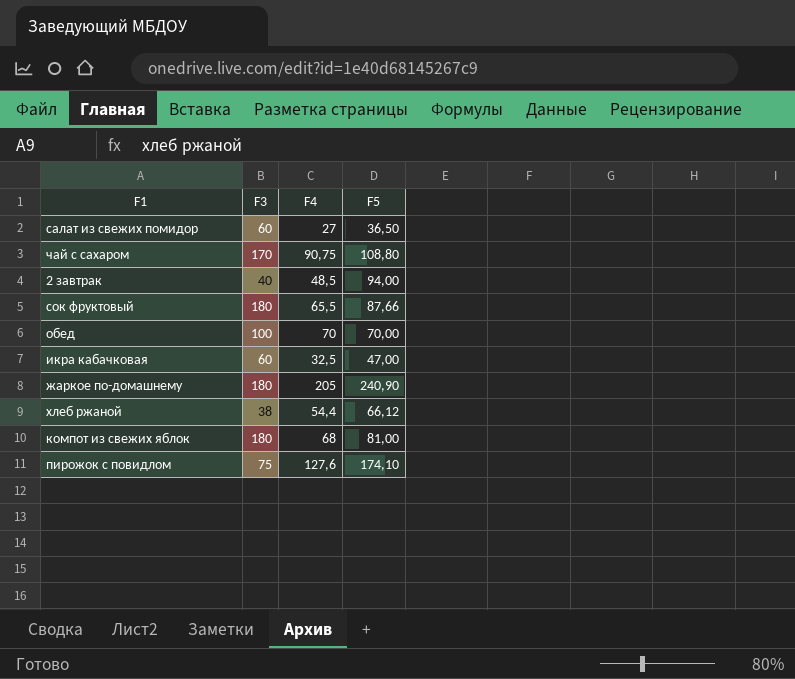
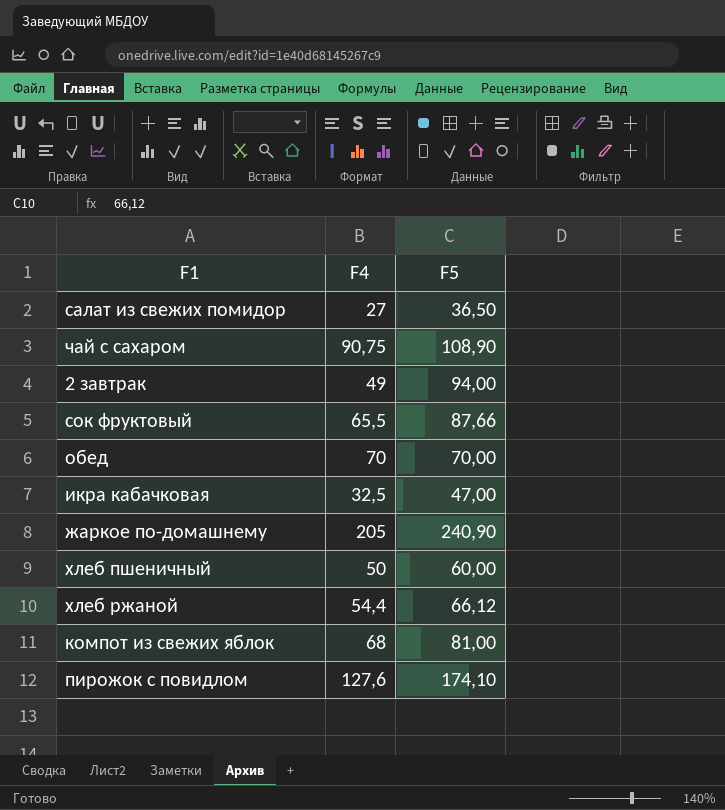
column F3 | position: 2 -> none
чай с сахаром | F5: 108,80 -> 108,90
2 завтрак | F4: 48,5 -> 49
row хлеб пшеничный: none -> 50 | 60,00

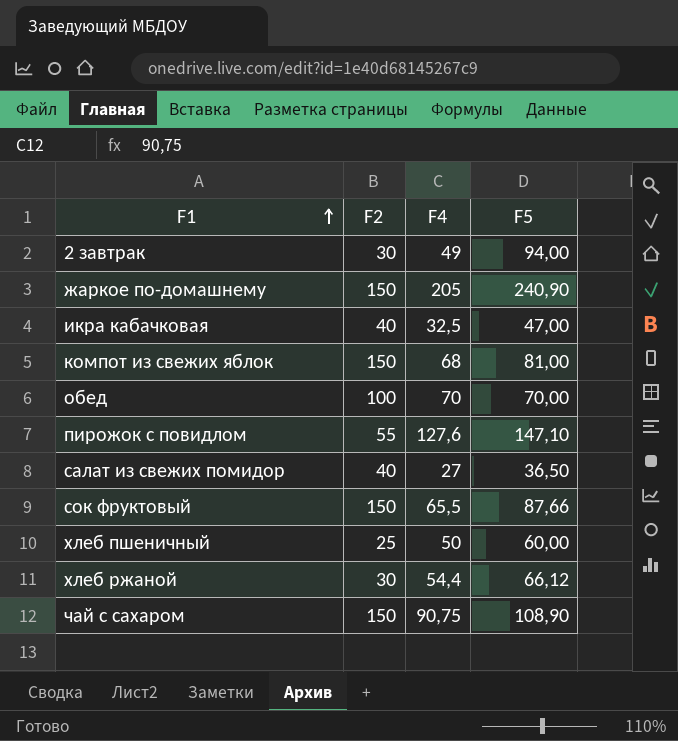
row order: none -> F1 ascending
column F2 | position: none -> 2
пирожок с повидлом | F5: 174,10 -> 147,10

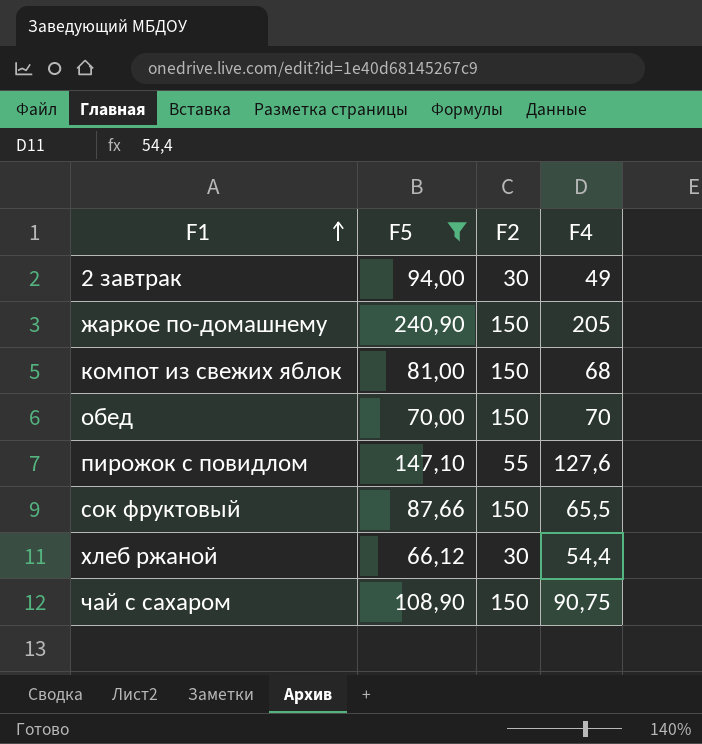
filter: none -> F5 >= 66,12
column F5 | position: 4 -> 2
обед | F2: 100 -> 150

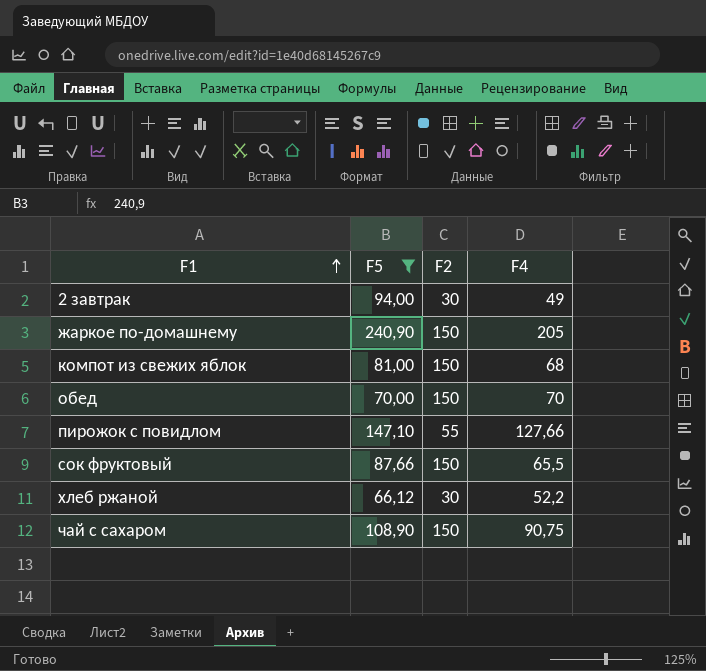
пирожок с повидлом | F4: 127,6 -> 127,66
хлеб ржаной | F4: 54,4 -> 52,2

